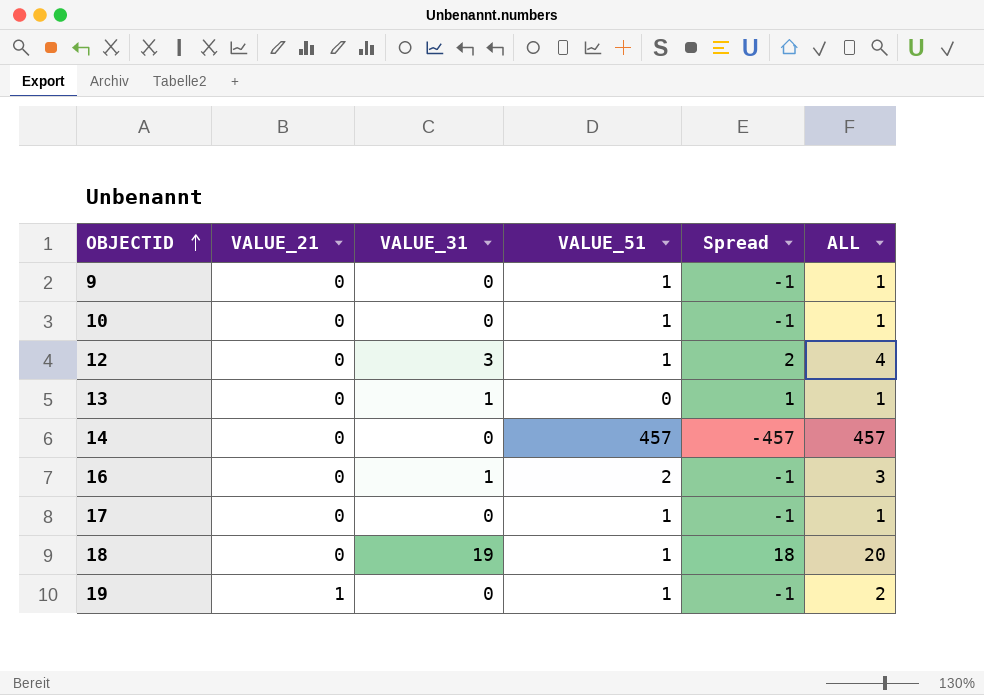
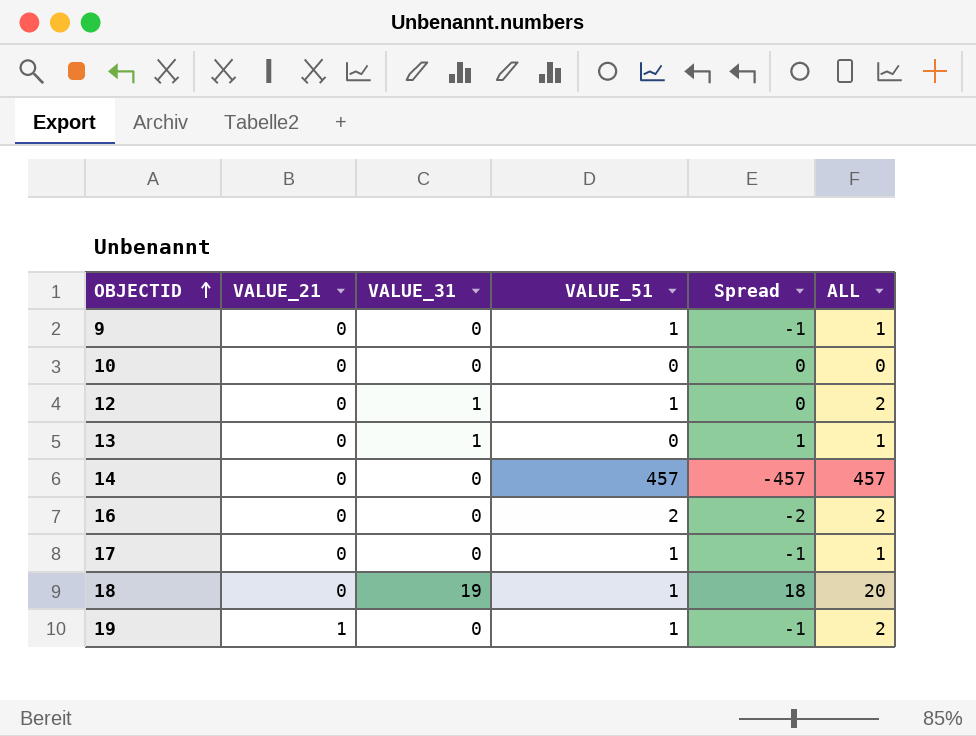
10 | VALUE_51: 1 -> 0
10 | Spread: -1 -> 0
10 | ALL: 1 -> 0
12 | VALUE_31: 3 -> 1
12 | Spread: 2 -> 0
12 | ALL: 4 -> 2
16 | VALUE_31: 1 -> 0
16 | Spread: -1 -> -2
16 | ALL: 3 -> 2

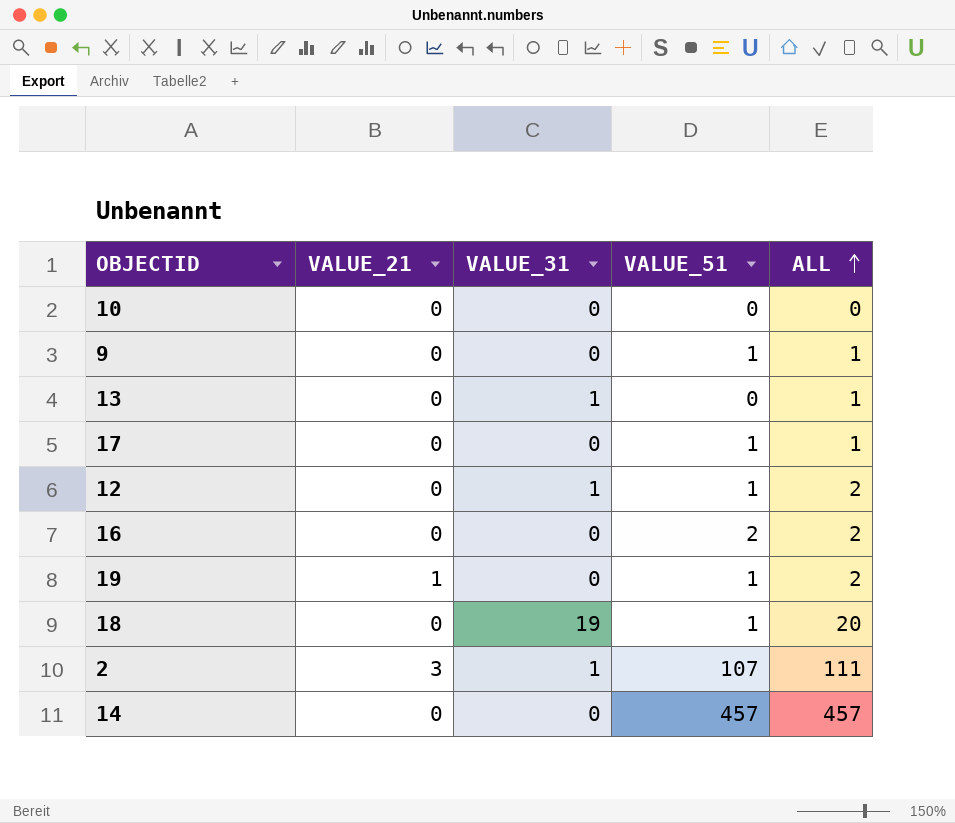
row order: OBJECTID ascending -> ALL ascending
column Spread | formula: [VALUE_31] - [VALUE_51] -> none
row 2: none -> 3 | 1 | 107 | 111

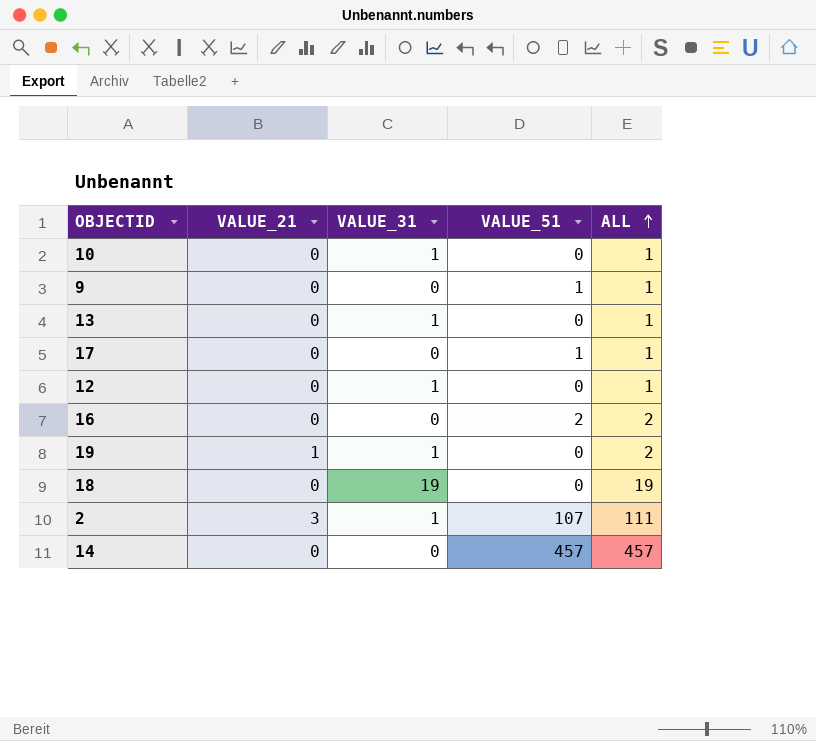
10 | VALUE_31: 0 -> 1
10 | ALL: 0 -> 1
12 | VALUE_51: 1 -> 0
12 | ALL: 2 -> 1
19 | VALUE_31: 0 -> 1
19 | VALUE_51: 1 -> 0
18 | VALUE_51: 1 -> 0
18 | ALL: 20 -> 19

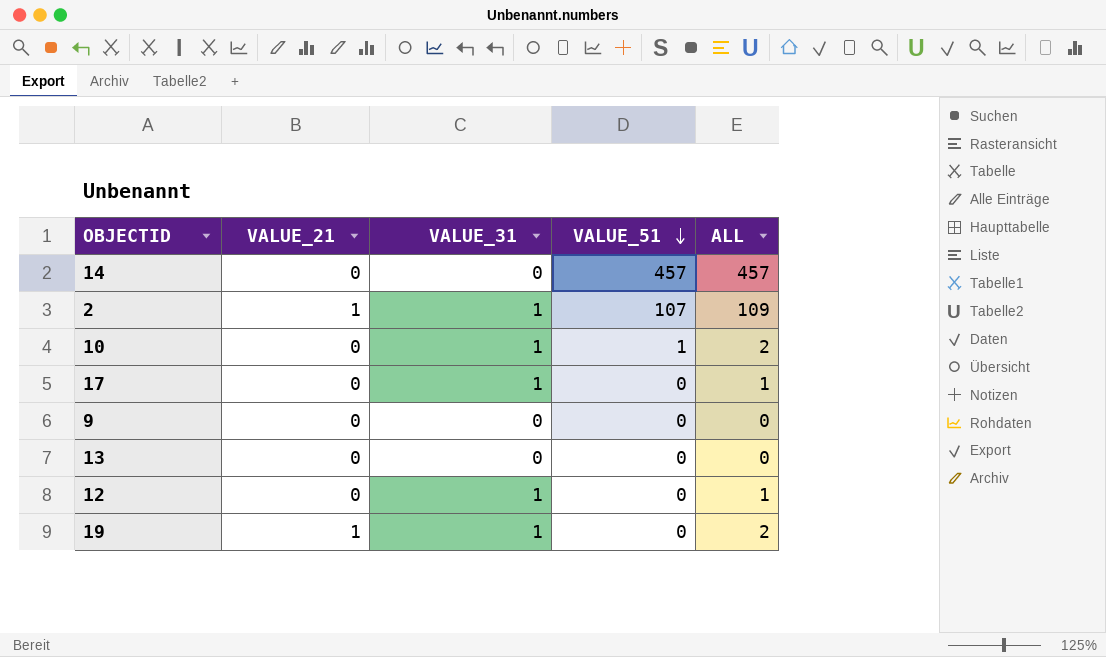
row order: ALL ascending -> VALUE_51 descending
row 16: 0 | 0 | 2 | 2 -> none
row 18: 0 | 19 | 0 | 19 -> none
2 | VALUE_21: 3 -> 1
2 | ALL: 111 -> 109
10 | VALUE_51: 0 -> 1
10 | ALL: 1 -> 2
17 | VALUE_31: 0 -> 1
17 | VALUE_51: 1 -> 0
9 | VALUE_51: 1 -> 0
9 | ALL: 1 -> 0
13 | VALUE_31: 1 -> 0
13 | ALL: 1 -> 0

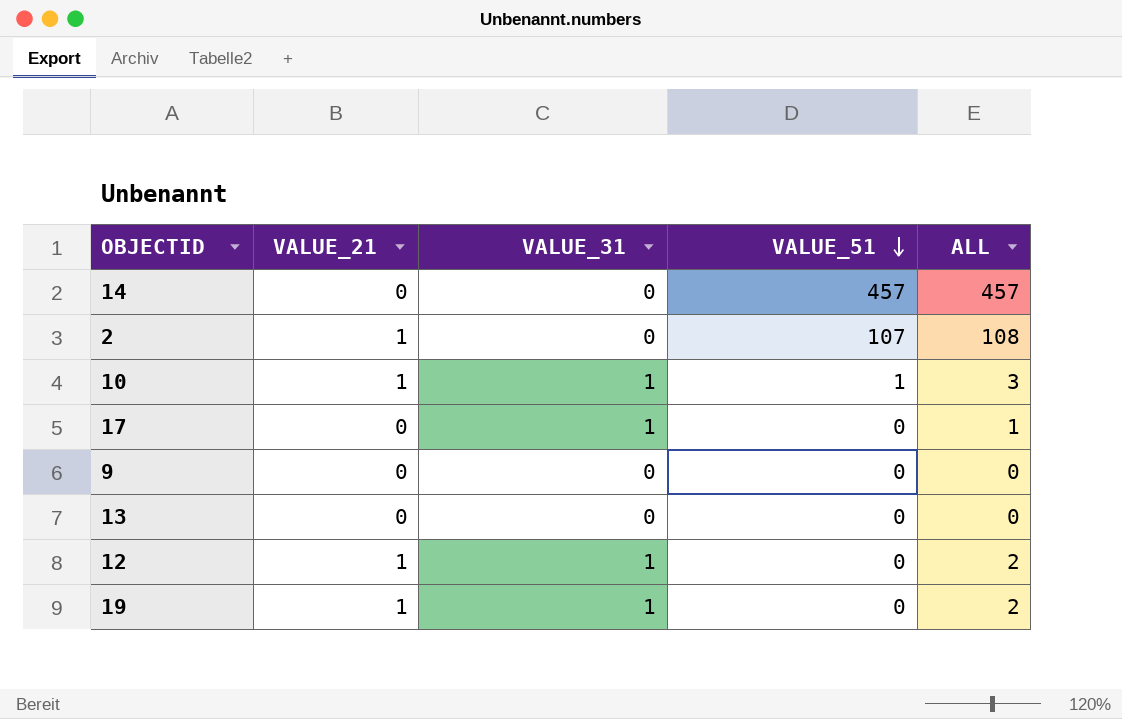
2 | VALUE_31: 1 -> 0
2 | ALL: 109 -> 108
10 | VALUE_21: 0 -> 1
10 | ALL: 2 -> 3
12 | VALUE_21: 0 -> 1
12 | ALL: 1 -> 2

